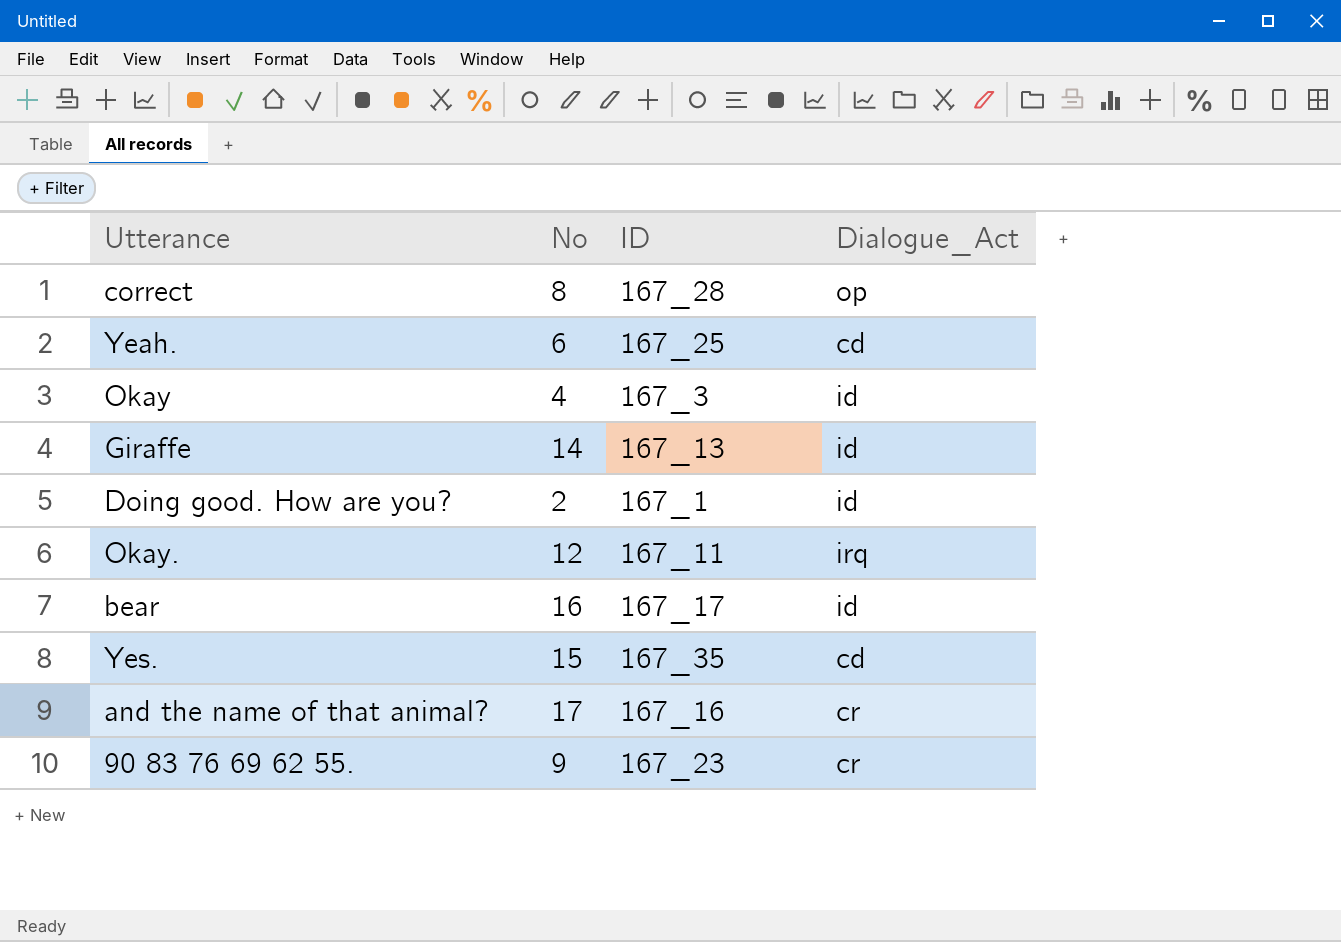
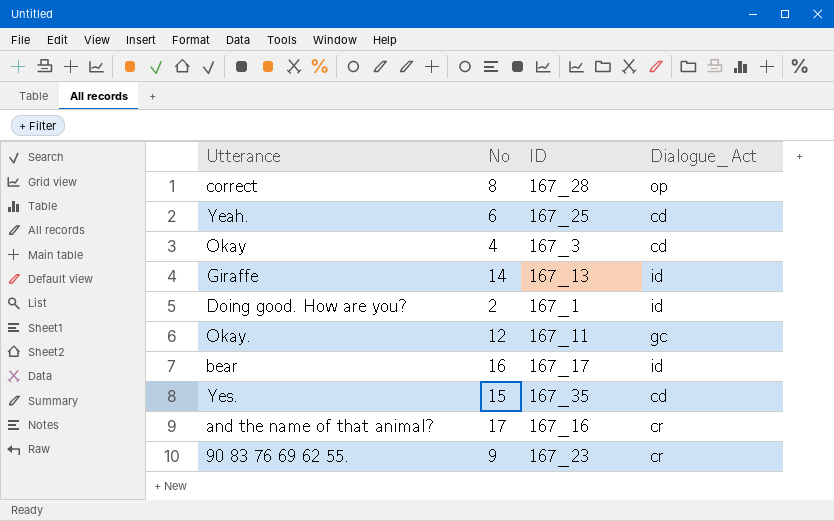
Okay | Dialogue_Act: id -> cd
Okay. | Dialogue_Act: irq -> gc

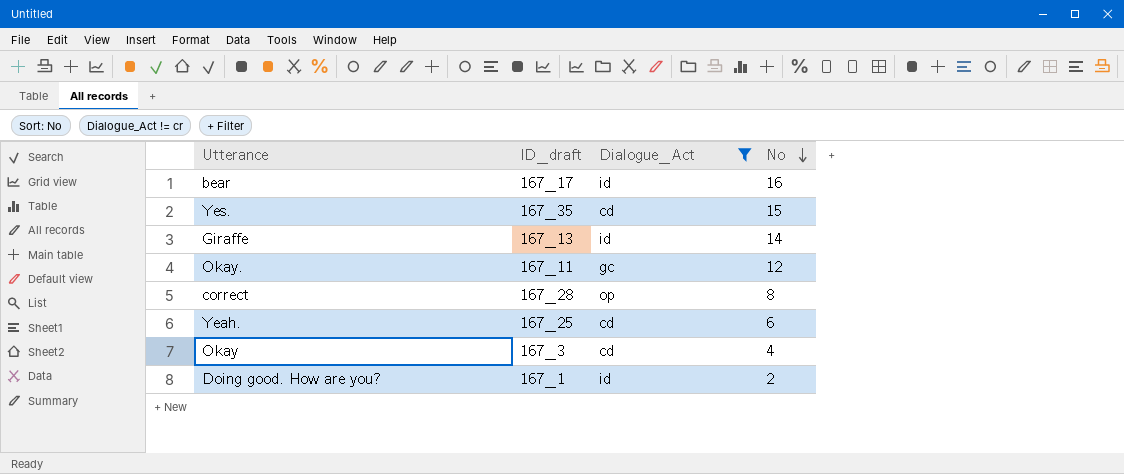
filter: none -> Dialogue_Act != cr
row order: none -> No descending
column name: ID -> ID_draft
column No | position: 2 -> 4

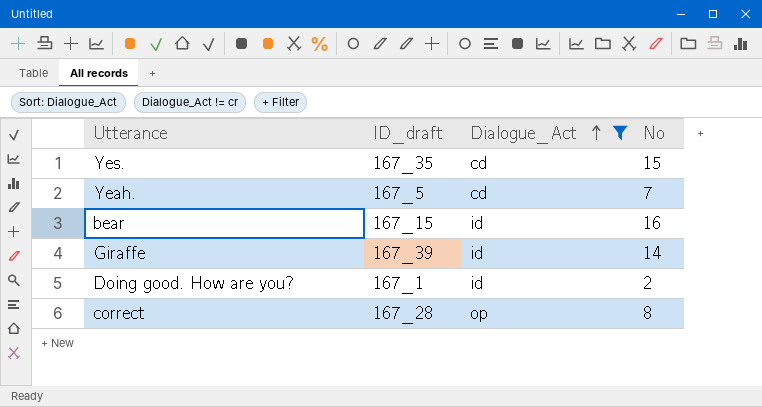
row order: No descending -> Dialogue_Act ascending
row Okay.: 167_11 | gc | 12 -> none
row Okay: 167_3 | cd | 4 -> none
Yeah. | ID_draft: 167_25 -> 167_5
Yeah. | No: 6 -> 7
bear | ID_draft: 167_17 -> 167_15
Giraffe | ID_draft: 167_13 -> 167_39

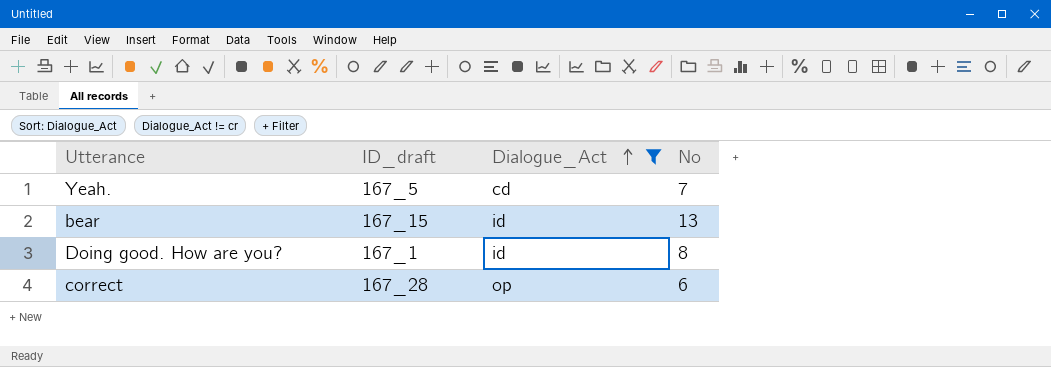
row Yes.: 167_35 | cd | 15 -> none
row Giraffe: 167_39 | id | 14 -> none
bear | No: 16 -> 13
Doing good. How are you? | No: 2 -> 8
correct | No: 8 -> 6

